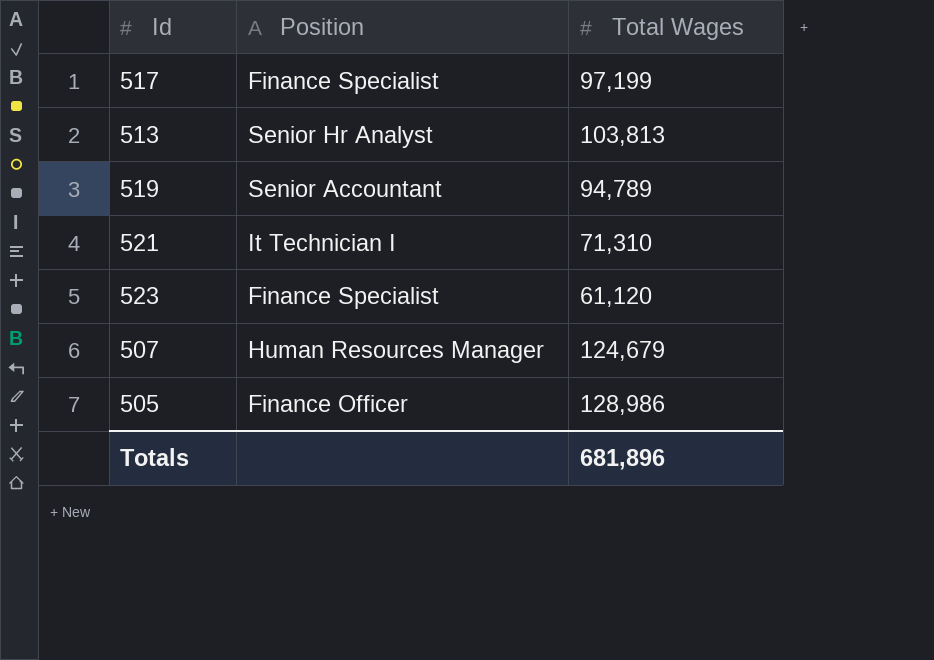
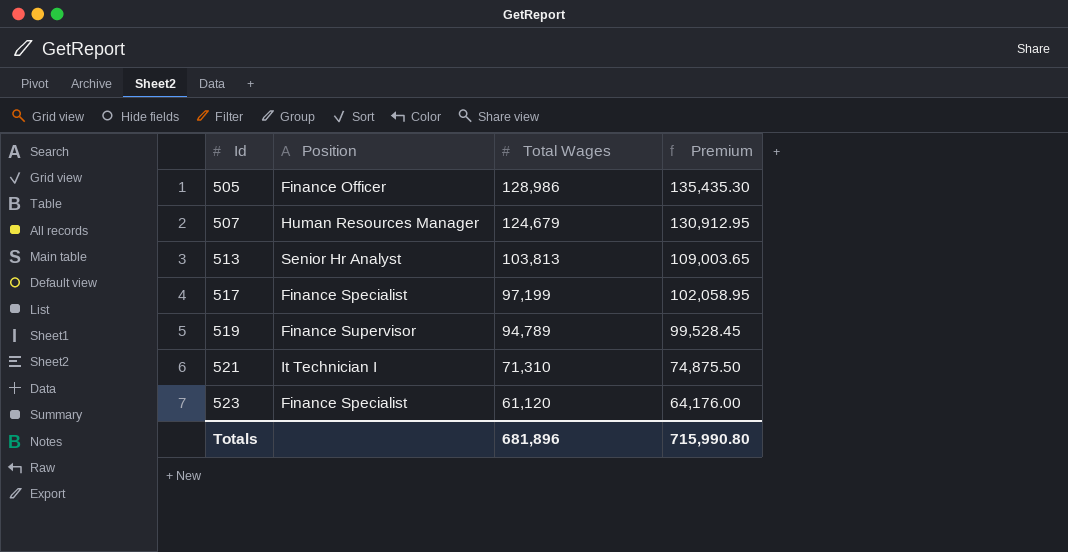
row order: none -> Id ascending
column Premium | formula: none -> [Total Wages] * 1.05
519 | Position: Senior Accountant -> Finance Supervisor

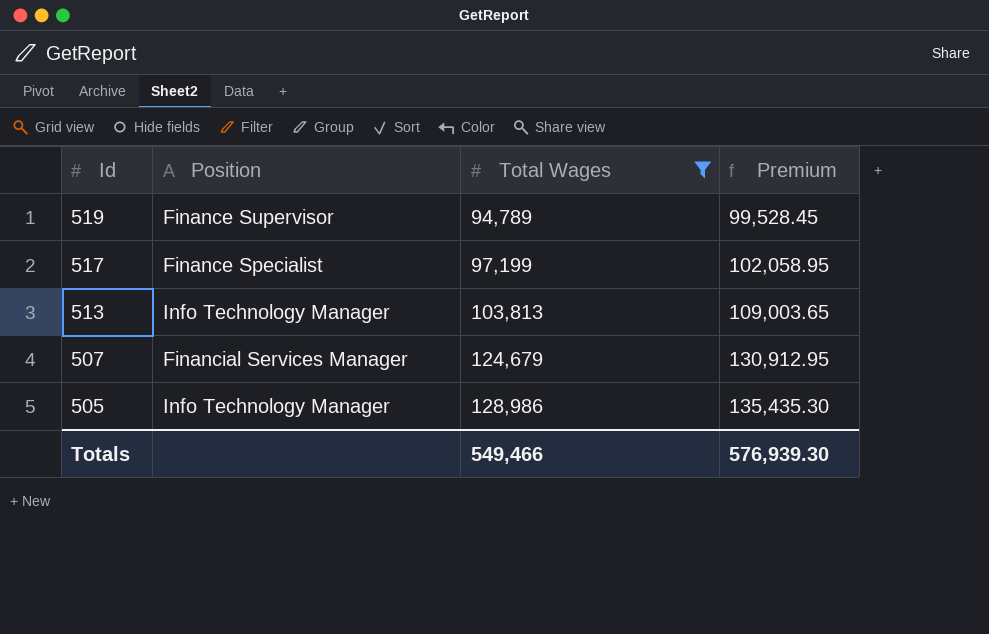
filter: none -> Total Wages >= 94,789
row order: Id ascending -> Id descending
513 | Position: Senior Hr Analyst -> Info Technology Manager
507 | Position: Human Resources Manager -> Financial Services Manager
505 | Position: Finance Officer -> Info Technology Manager
Totals | Total Wages: 681,896 -> 549,466
Totals | Premium: 715,990.80 -> 576,939.30

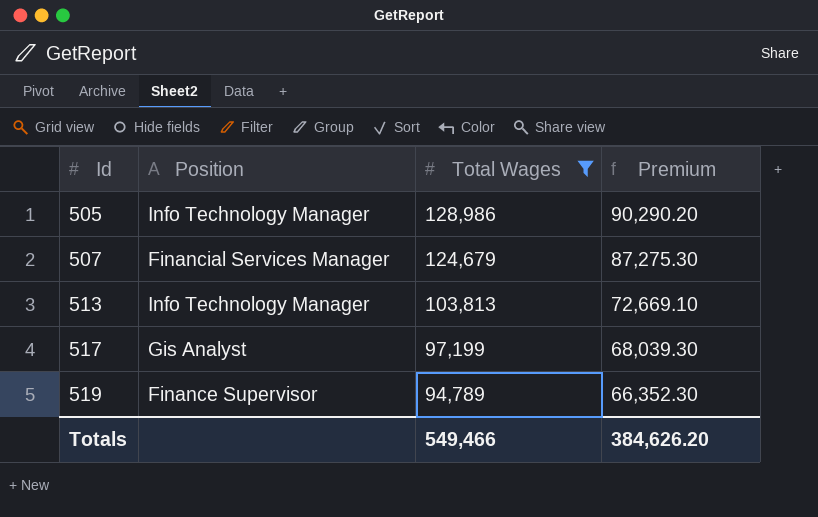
row order: Id descending -> Id ascending
column Premium | formula: [Total Wages] * 1.05 -> [Total Wages] * 0.7
517 | Position: Finance Specialist -> Gis Analyst
Totals | Premium: 576,939.30 -> 384,626.20

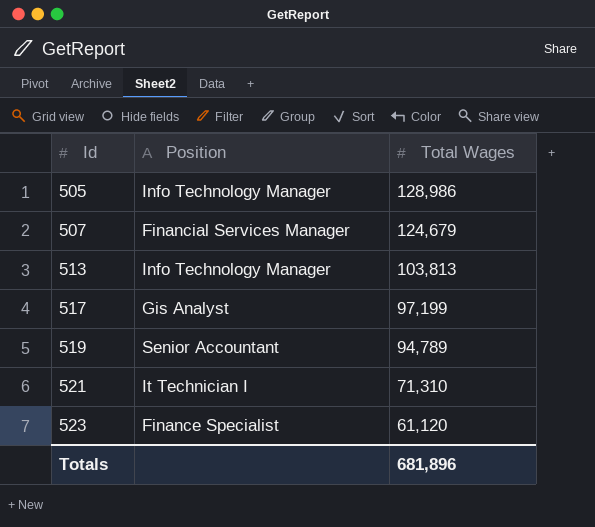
filter: Total Wages >= 94,789 -> none
column Premium | formula: [Total Wages] * 0.7 -> none
519 | Position: Finance Supervisor -> Senior Accountant
Totals | Total Wages: 549,466 -> 681,896

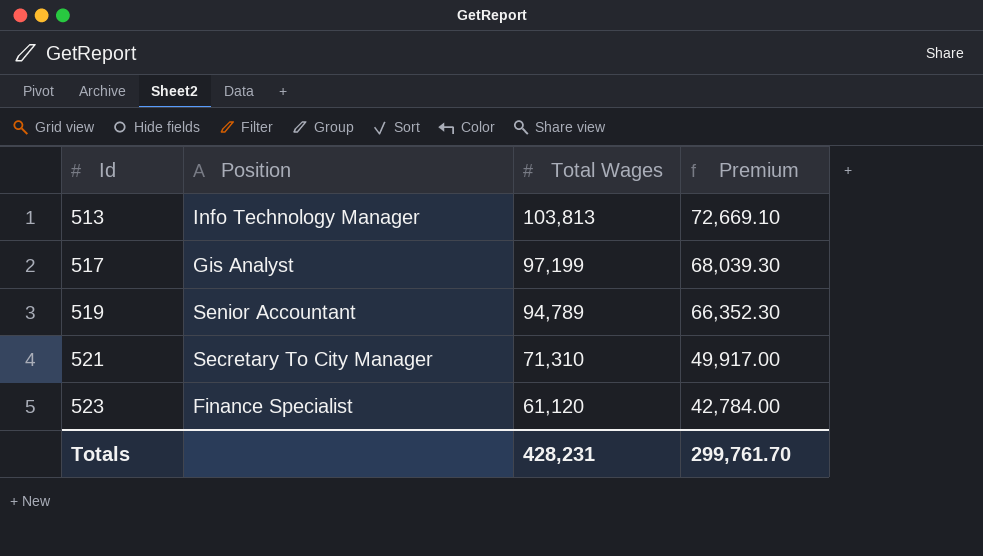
column Premium | formula: none -> [Total Wages] * 0.7
row 505: Info Technology Manager | 128,986 -> none
row 507: Financial Services Manager | 124,679 -> none
521 | Position: It Technician I -> Secretary To City Manager
Totals | Total Wages: 681,896 -> 428,231

